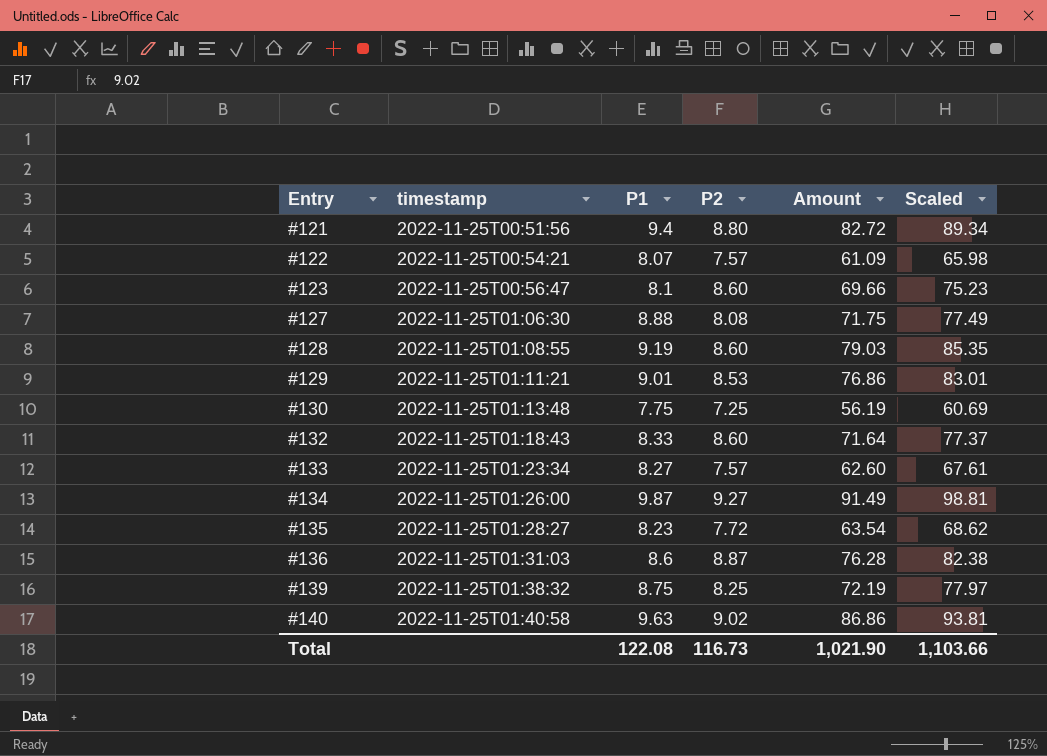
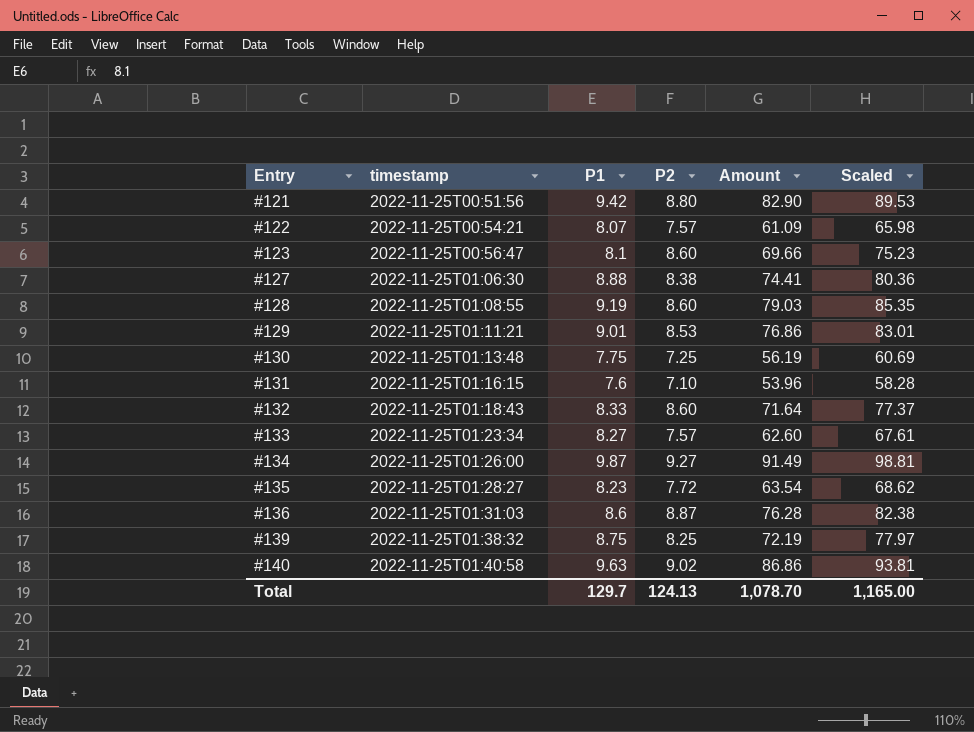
#121 | P1: 9.4 -> 9.42
#121 | Amount: 82.72 -> 82.90
#121 | Scaled: 89.34 -> 89.53
#127 | P2: 8.08 -> 8.38
#127 | Amount: 71.75 -> 74.41
#127 | Scaled: 77.49 -> 80.36
row #131: none -> 2022-11-25T01:16:15 | 7.6 | 7.10 | 53.96 | 58.28
Total | P1: 122.08 -> 129.7
Total | P2: 116.73 -> 124.13
Total | Amount: 1,021.90 -> 1,078.70
Total | Scaled: 1,103.66 -> 1,165.00

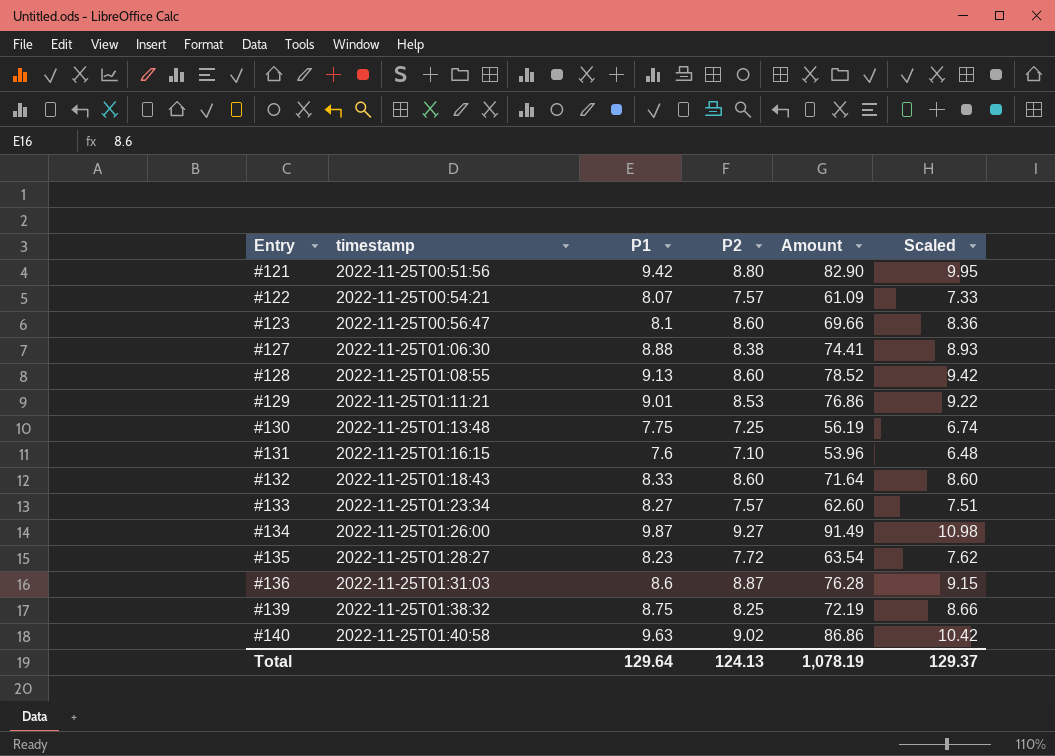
column Scaled | formula: [Amount] * 1.08 -> [Amount] * 0.12
#128 | P1: 9.19 -> 9.13
#128 | Amount: 79.03 -> 78.52
Total | P1: 129.7 -> 129.64
Total | Amount: 1,078.70 -> 1,078.19
Total | Scaled: 1,165.00 -> 129.37

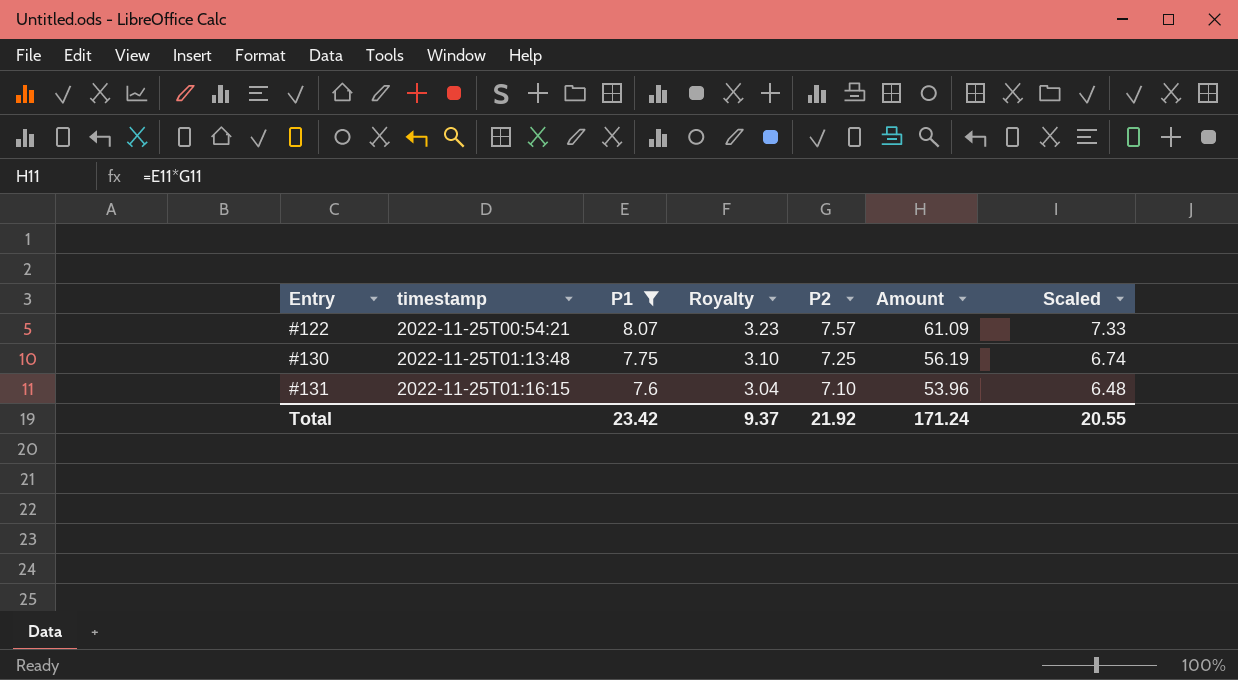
filter: none -> P1 <= 8.07
column Royalty | formula: none -> [P1] * 0.4
Total | P1: 129.64 -> 23.42
Total | P2: 124.13 -> 21.92
Total | Amount: 1,078.19 -> 171.24
Total | Scaled: 129.37 -> 20.55

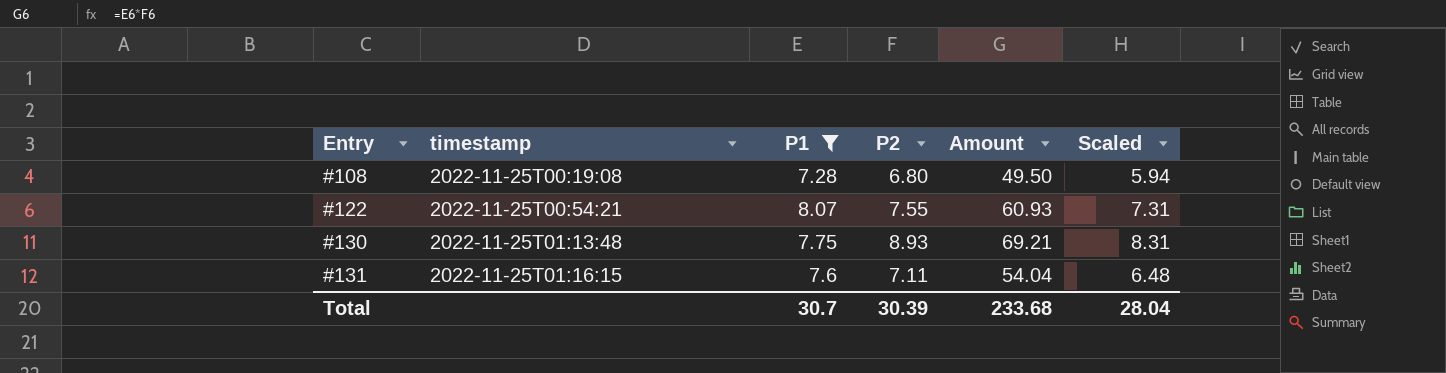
column Royalty | formula: [P1] * 0.4 -> none
row #108: none -> 2022-11-25T00:19:08 | 7.28 | 6.80 | 49.50 | 5.94
#122 | P2: 7.57 -> 7.55
#122 | Amount: 61.09 -> 60.93
#122 | Scaled: 7.33 -> 7.31
#130 | P2: 7.25 -> 8.93
#130 | Amount: 56.19 -> 69.21
#130 | Scaled: 6.74 -> 8.31
#131 | P2: 7.10 -> 7.11
#131 | Amount: 53.96 -> 54.04
Total | P1: 23.42 -> 30.7
Total | P2: 21.92 -> 30.39
Total | Amount: 171.24 -> 233.68
Total | Scaled: 20.55 -> 28.04

